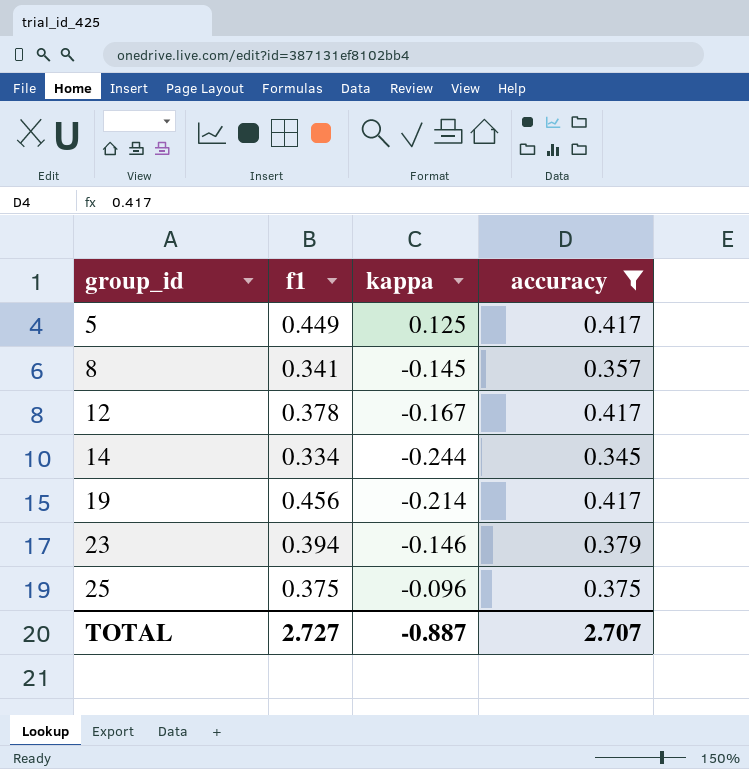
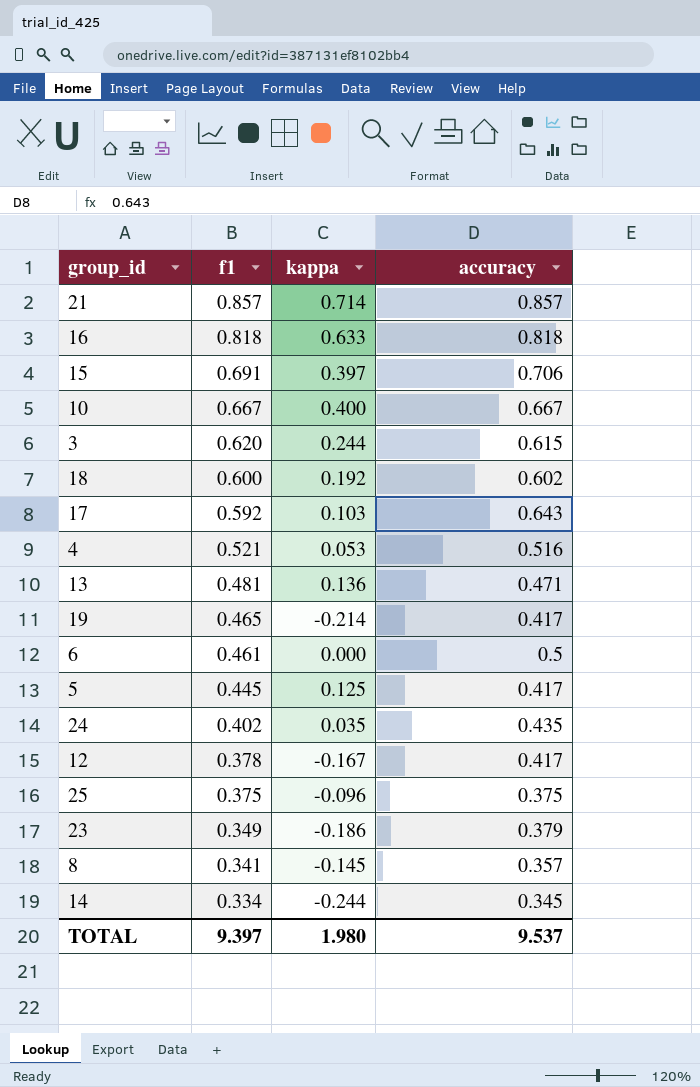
filter: accuracy <= 0.417 -> none
row order: group_id ascending -> f1 descending
19 | f1: 0.456 -> 0.465
5 | f1: 0.449 -> 0.445
23 | f1: 0.394 -> 0.349
23 | kappa: -0.146 -> -0.186
TOTAL | f1: 2.727 -> 9.397
TOTAL | kappa: -0.887 -> 1.980
TOTAL | accuracy: 2.707 -> 9.537

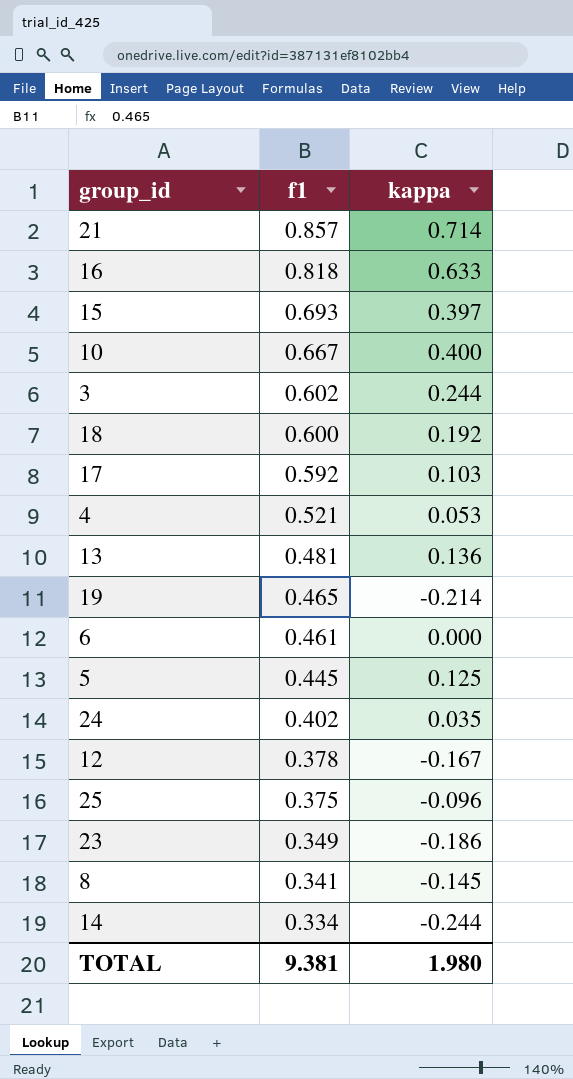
column accuracy | position: 4 -> none
15 | f1: 0.691 -> 0.693
3 | f1: 0.620 -> 0.602
TOTAL | f1: 9.397 -> 9.381

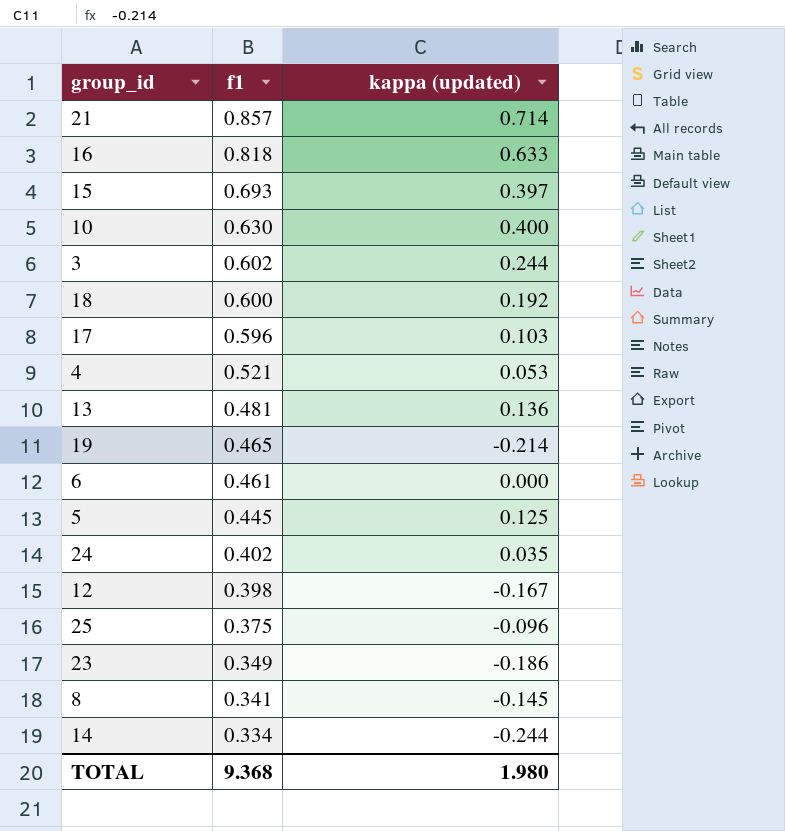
column name: kappa -> kappa (updated)
10 | f1: 0.667 -> 0.630
17 | f1: 0.592 -> 0.596
12 | f1: 0.378 -> 0.398
TOTAL | f1: 9.381 -> 9.368

